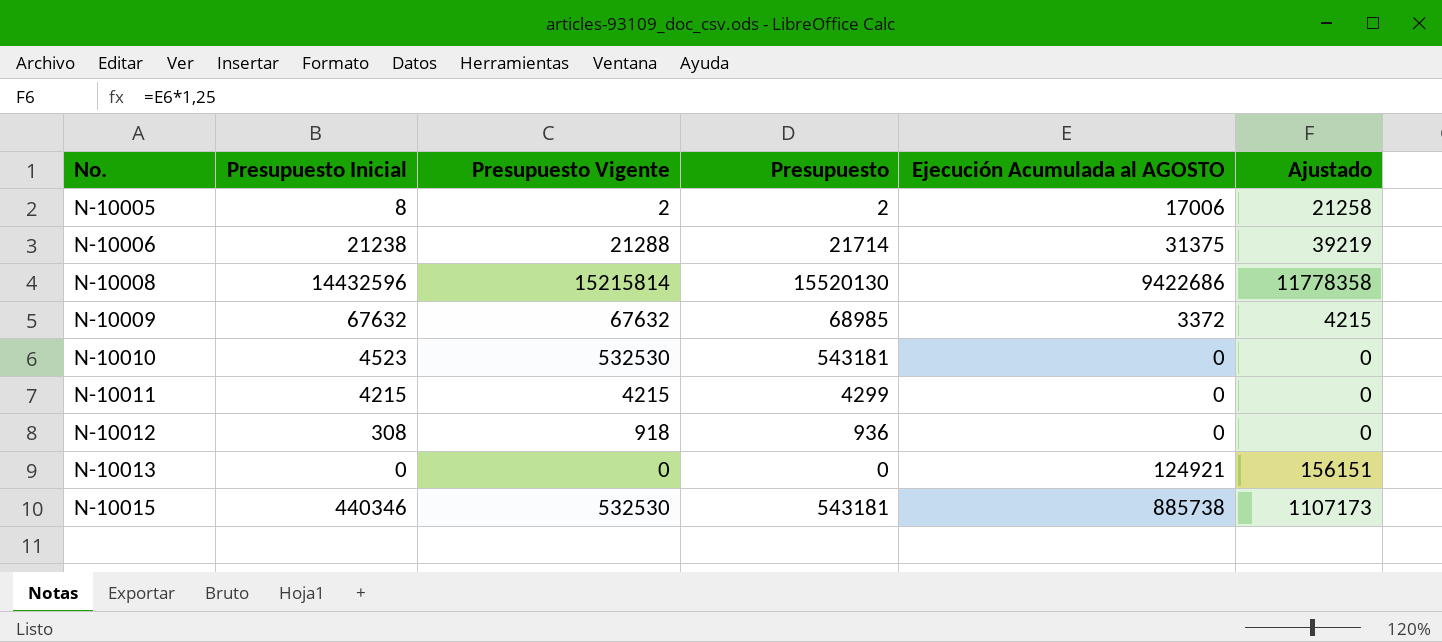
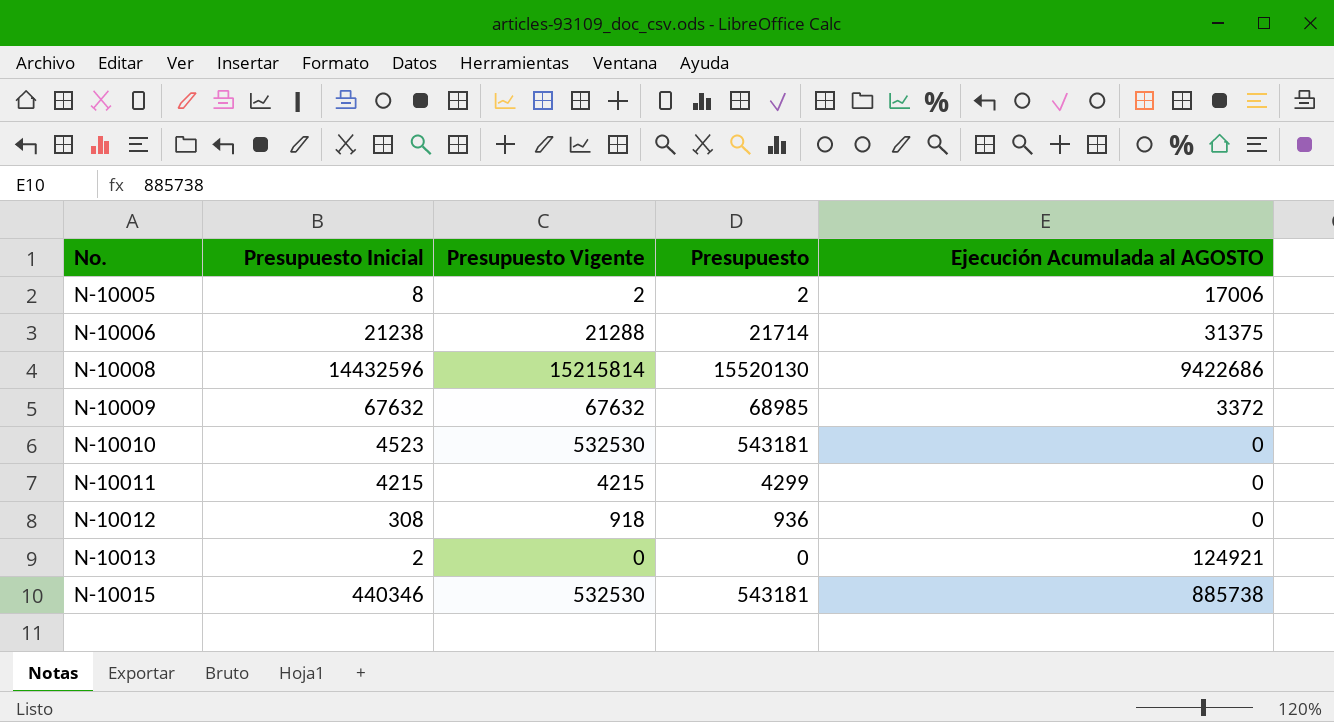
column Ajustado | formula: [Ejecución Acumulada al AGOSTO] * 1,25 -> none
N-10013 | Presupuesto Inicial: 0 -> 2

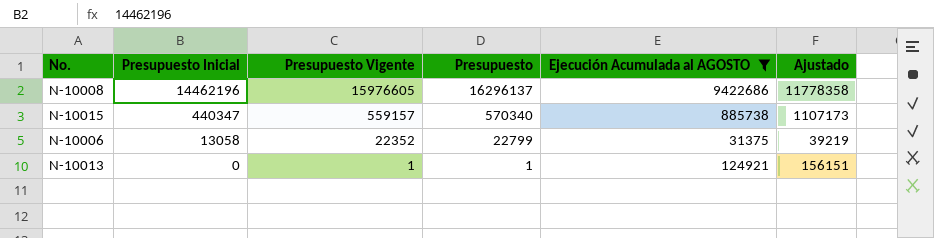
filter: none -> Ejecución Acumulada al AGOSTO >= 31375
row order: No. ascending -> Presupuesto Inicial descending
column Ajustado | formula: none -> [Ejecución Acumulada al AGOSTO] * 1,25
N-10008 | Presupuesto Inicial: 14432596 -> 14462196
N-10008 | Presupuesto Vigente: 15215814 -> 15976605
N-10008 | Presupuesto: 15520130 -> 16296137
N-10015 | Presupuesto Inicial: 440346 -> 440347
N-10015 | Presupuesto Vigente: 532530 -> 559157
N-10015 | Presupuesto: 543181 -> 570340
N-10006 | Presupuesto Inicial: 21238 -> 13058
N-10006 | Presupuesto Vigente: 21288 -> 22352
N-10006 | Presupuesto: 21714 -> 22799
N-10013 | Presupuesto Inicial: 2 -> 0
N-10013 | Presupuesto Vigente: 0 -> 1
N-10013 | Presupuesto: 0 -> 1

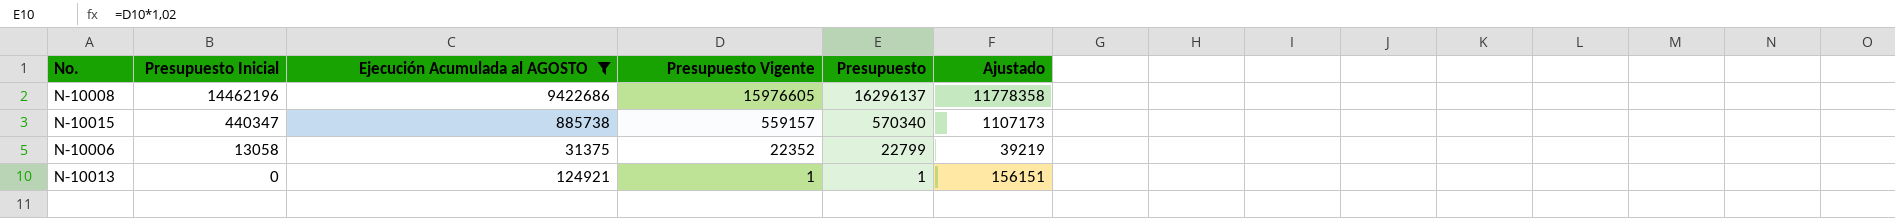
column Ejecución Acumulada al AGOSTO | position: 5 -> 3

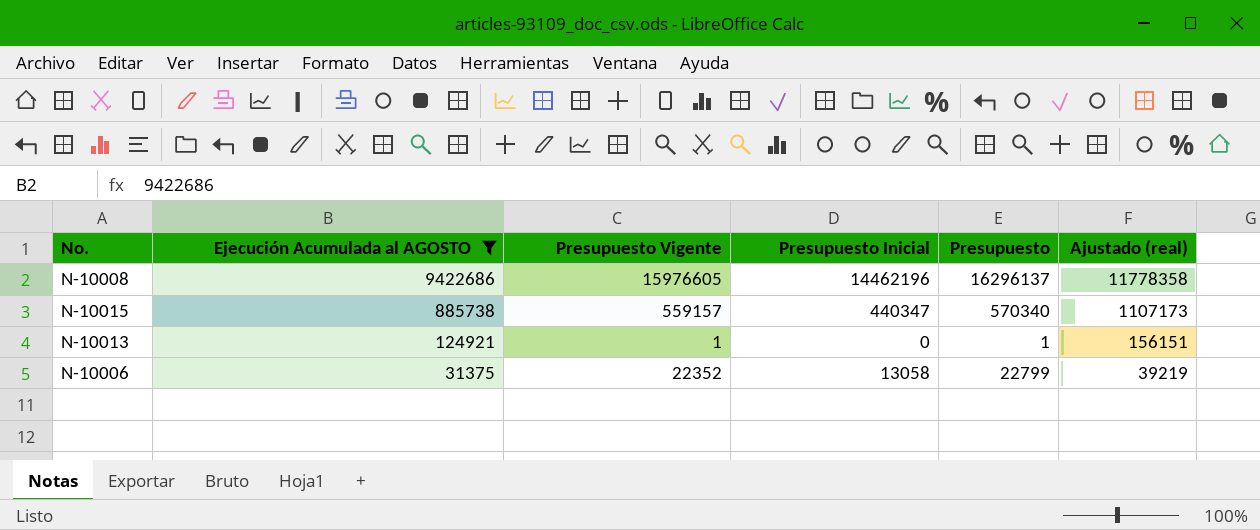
row order: Presupuesto Inicial descending -> Ejecución Acumulada al AGOSTO descending
column Presupuesto Inicial | position: 2 -> 4
column name: Ajustado -> Ajustado (real)

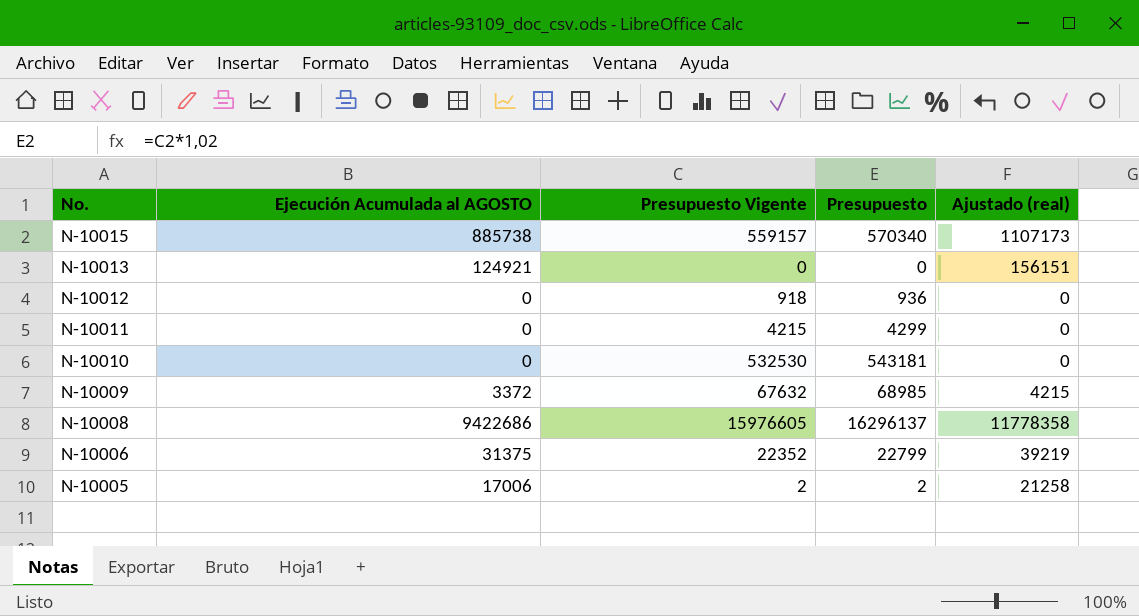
filter: Ejecución Acumulada al AGOSTO >= 31375 -> none
row order: Ejecución Acumulada al AGOSTO descending -> No. descending
column Presupuesto Inicial | position: 4 -> none
N-10013 | Presupuesto Vigente: 1 -> 0
N-10013 | Presupuesto: 1 -> 0

